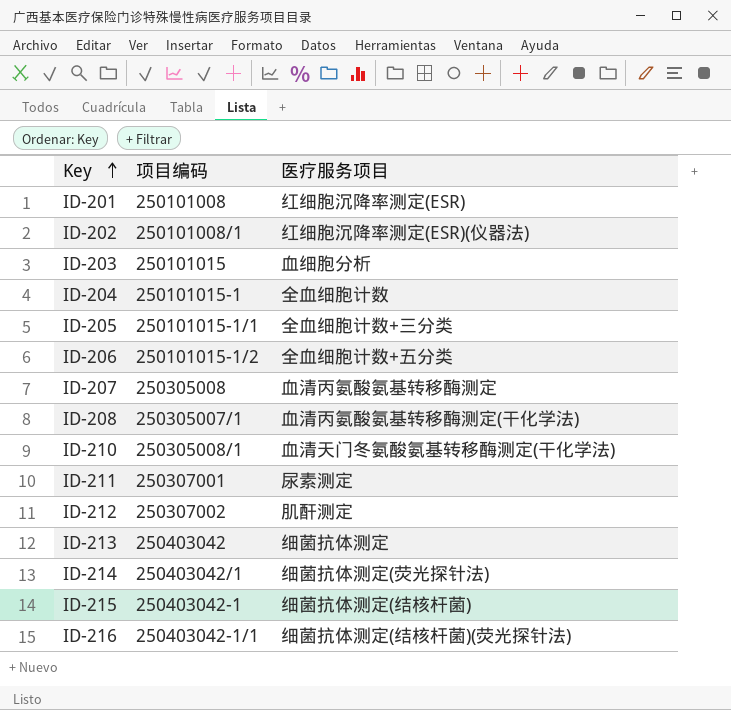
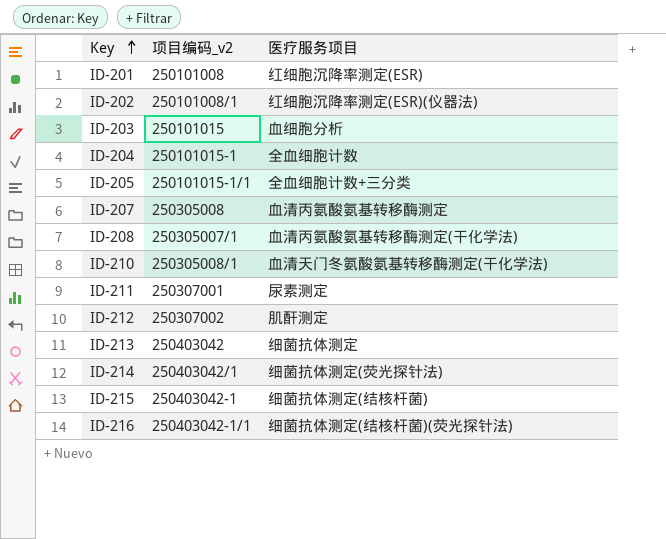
column name: 项目编码 -> 项目编码_v2
row ID-206: 250101015-1/2 | 全血细胞计数+五分类 -> none

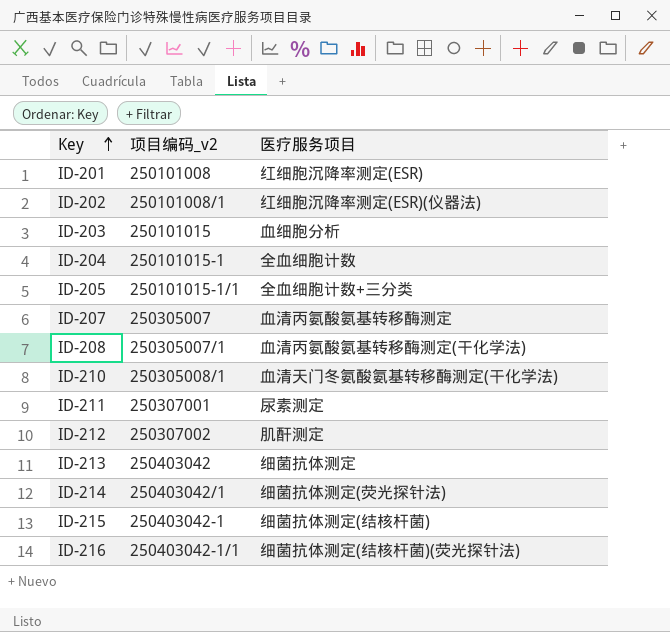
ID-207 | 项目编码_v2: 250305008 -> 250305007

